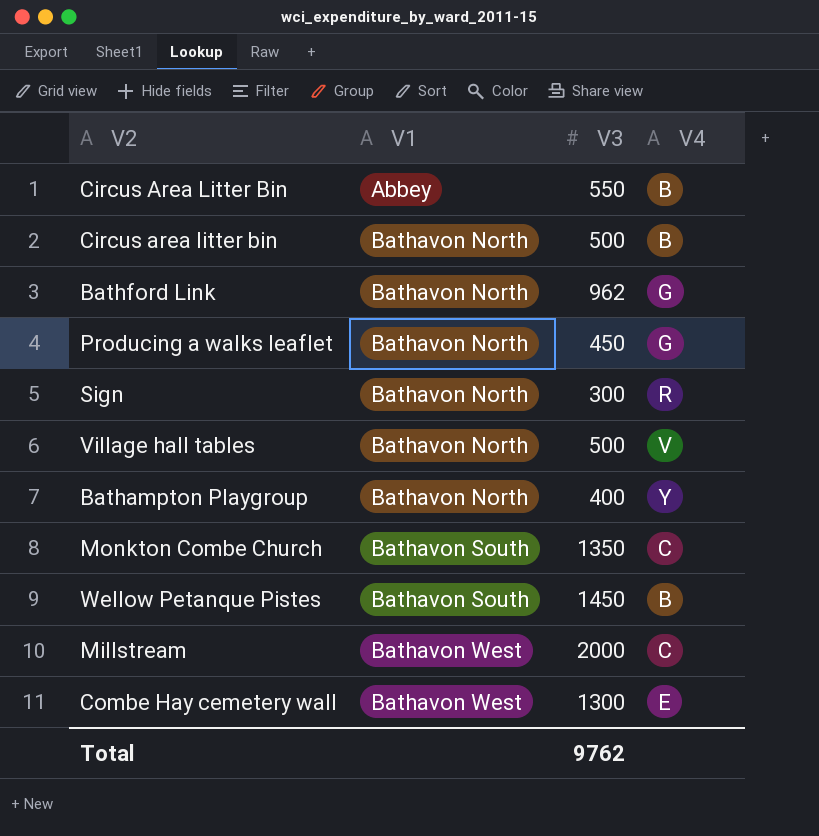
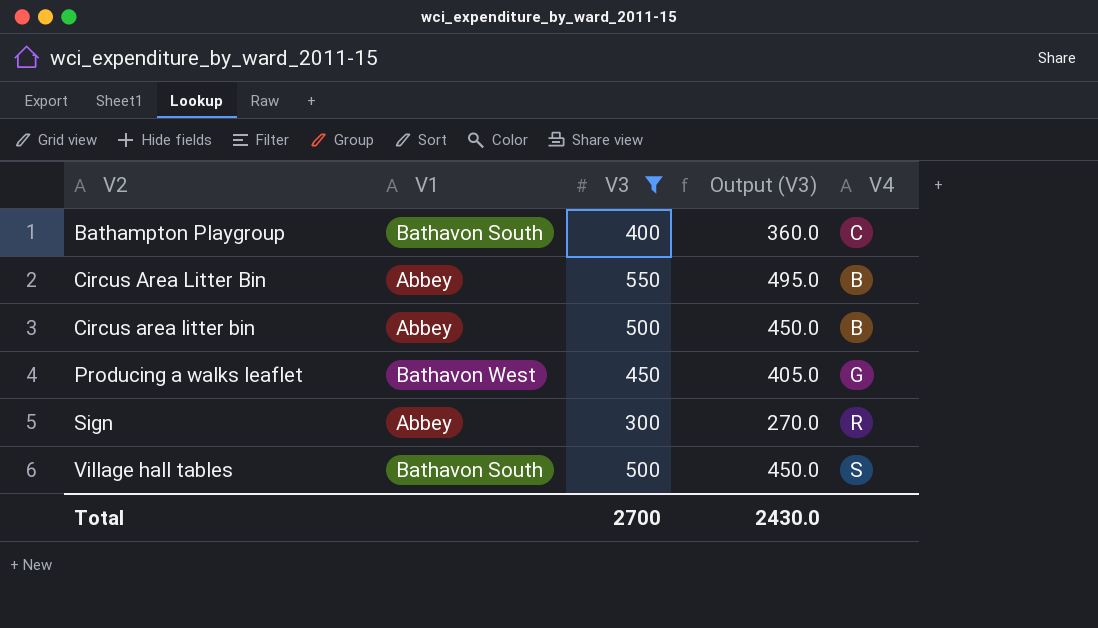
filter: none -> V3 <= 550
row order: V1 ascending -> V2 ascending
column Output (V3) | formula: none -> [V3] * 0.9
Bathampton Playgroup | V1: Bathavon North -> Bathavon South
Bathampton Playgroup | V4: Y -> C
Circus area litter bin | V1: Bathavon North -> Abbey
Producing a walks leaflet | V1: Bathavon North -> Bathavon West
Sign | V1: Bathavon North -> Abbey
Village hall tables | V1: Bathavon North -> Bathavon South
Village hall tables | V4: V -> S
Total | V3: 9762 -> 2700

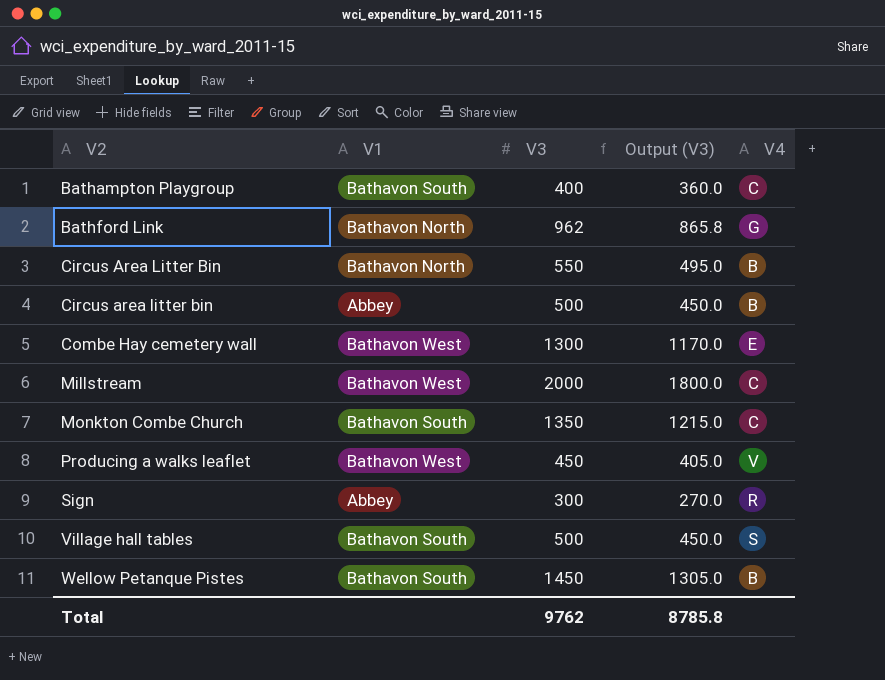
filter: V3 <= 550 -> none
Circus Area Litter Bin | V1: Abbey -> Bathavon North
Producing a walks leaflet | V4: G -> V
Total | V3: 2700 -> 9762
Total | Output (V3): 2430.0 -> 8785.8

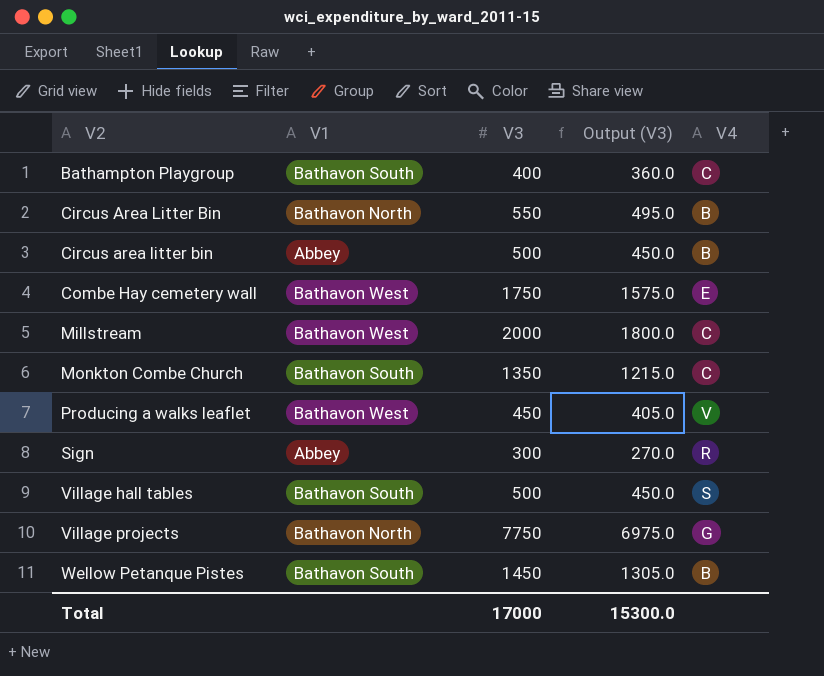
row Bathford Link: Bathavon North | 962 | 865.8 | G -> none
Combe Hay cemetery wall | V3: 1300 -> 1750
Combe Hay cemetery wall | Output (V3): 1170.0 -> 1575.0
row Village projects: none -> Bathavon North | 7750 | 6975.0 | G
Total | V3: 9762 -> 17000
Total | Output (V3): 8785.8 -> 15300.0

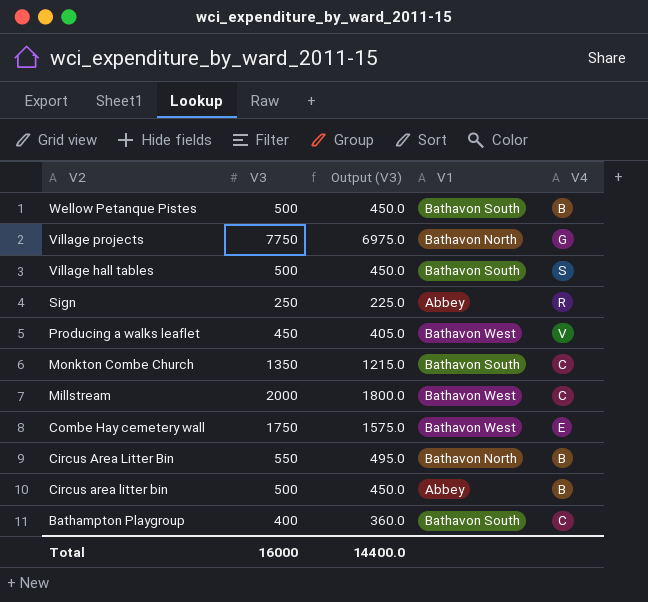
row order: V2 ascending -> V2 descending
column V1 | position: 2 -> 4
Wellow Petanque Pistes | V3: 1450 -> 500
Wellow Petanque Pistes | Output (V3): 1305.0 -> 450.0
Sign | V3: 300 -> 250
Sign | Output (V3): 270.0 -> 225.0
Total | V3: 17000 -> 16000
Total | Output (V3): 15300.0 -> 14400.0

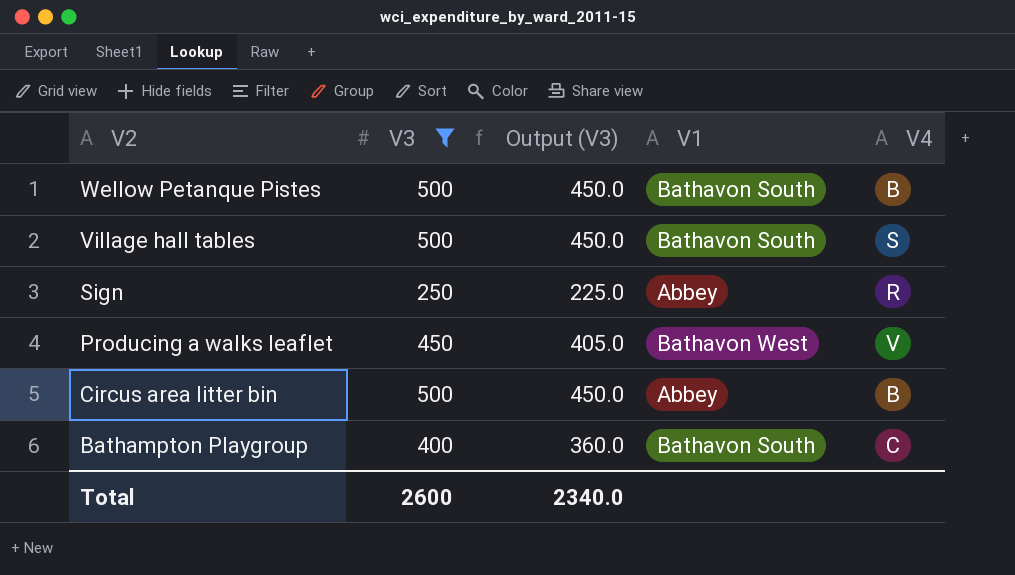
filter: none -> V3 <= 500
Total | V3: 16000 -> 2600
Total | Output (V3): 14400.0 -> 2340.0

